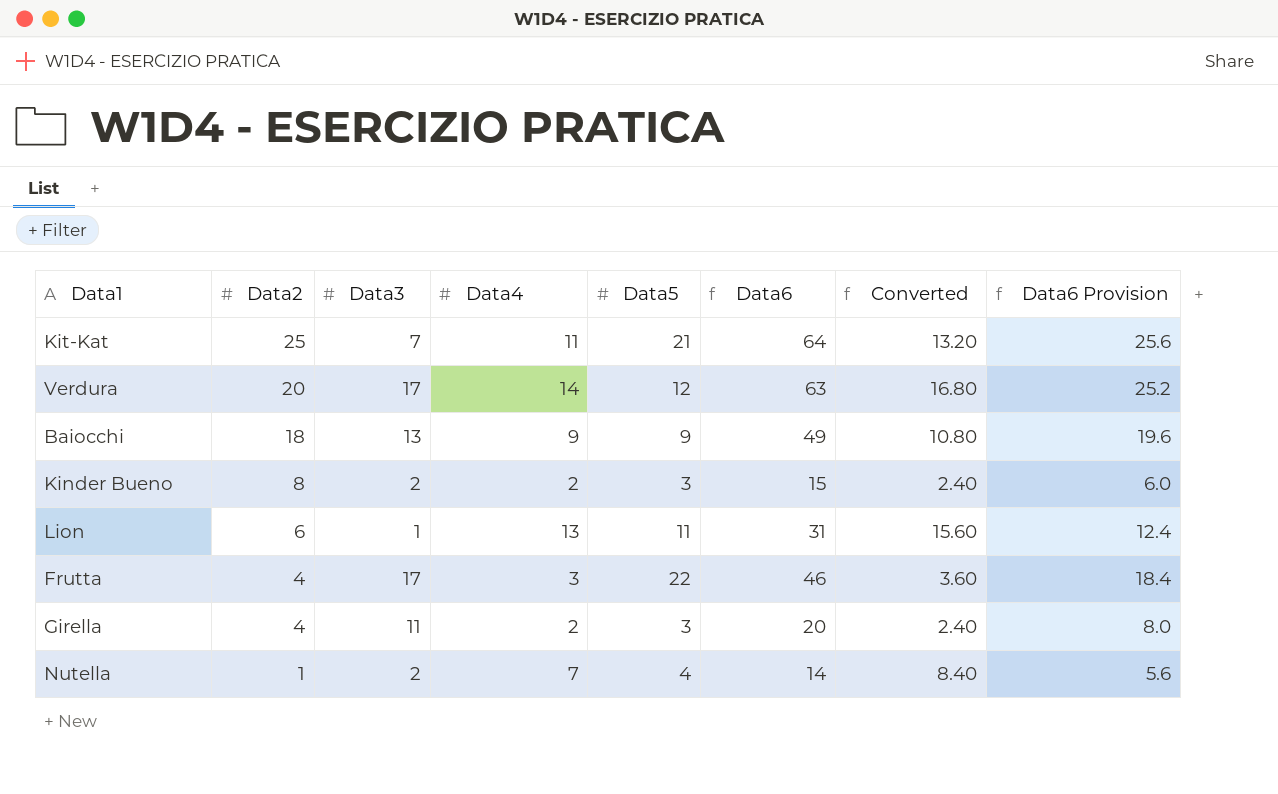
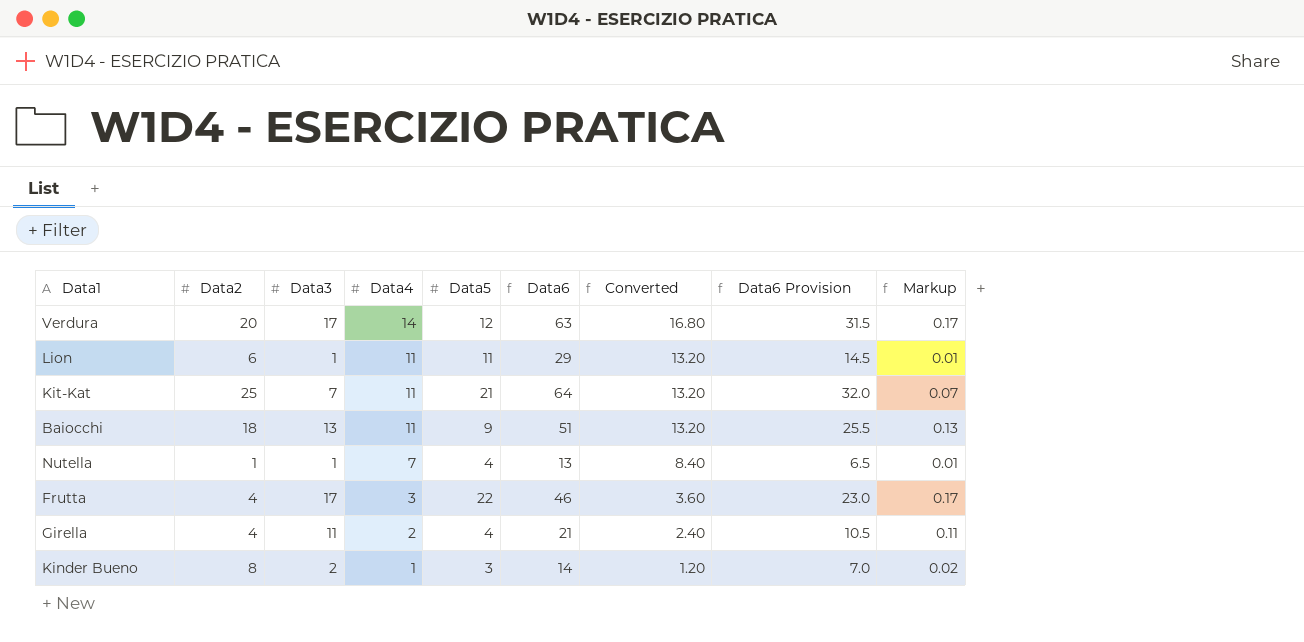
row order: Data2 descending -> Data4 descending
column Data6 Provision | formula: [Data6] * 0.4 -> [Data6] * 0.5
column Markup | formula: none -> [Data3] * 0.01
Lion | Data4: 13 -> 11
Lion | Data6: 31 -> 29
Lion | Converted: 15.60 -> 13.20
Baiocchi | Data4: 9 -> 11
Baiocchi | Data6: 49 -> 51
Baiocchi | Converted: 10.80 -> 13.20
Nutella | Data3: 2 -> 1
Nutella | Data6: 14 -> 13
Girella | Data5: 3 -> 4
Girella | Data6: 20 -> 21
Kinder Bueno | Data4: 2 -> 1
Kinder Bueno | Data6: 15 -> 14
Kinder Bueno | Converted: 2.40 -> 1.20

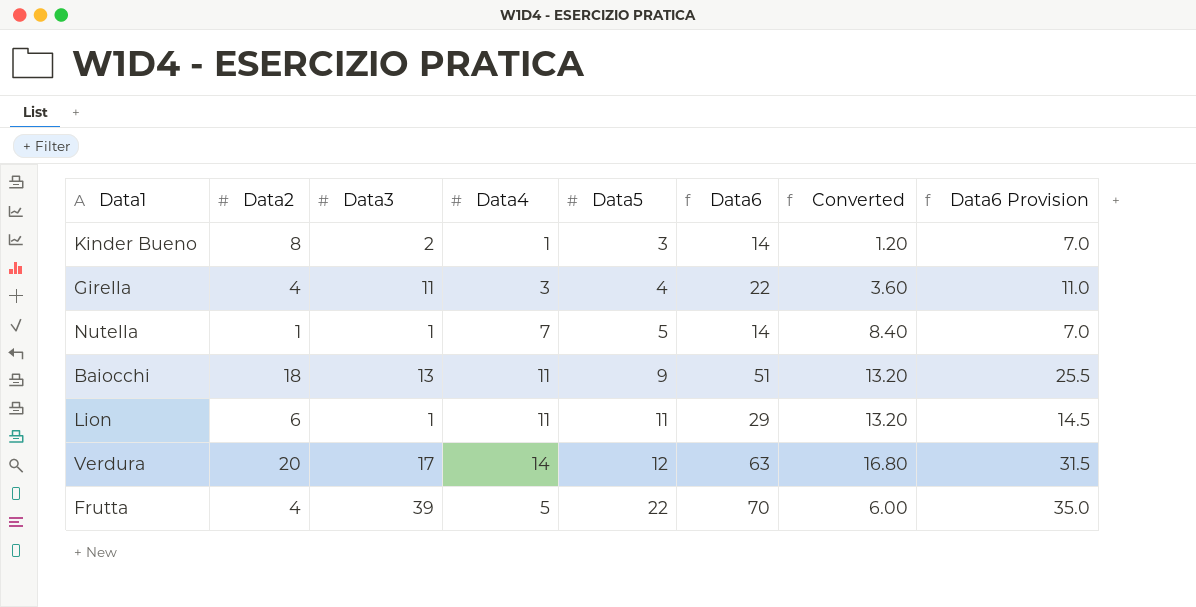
row order: Data4 descending -> Data5 ascending
column Markup | formula: [Data3] * 0.01 -> none
row Kit-Kat: 25 | 7 | 11 | 21 | 64 | 13.20 | 32.0 | 0.07 -> none
Girella | Data4: 2 -> 3
Girella | Data6: 21 -> 22
Girella | Converted: 2.40 -> 3.60
Girella | Data6 Provision: 10.5 -> 11.0
Nutella | Data5: 4 -> 5
Nutella | Data6: 13 -> 14
Nutella | Data6 Provision: 6.5 -> 7.0
Frutta | Data3: 17 -> 39
Frutta | Data4: 3 -> 5
Frutta | Data6: 46 -> 70
Frutta | Converted: 3.60 -> 6.00
Frutta | Data6 Provision: 23.0 -> 35.0

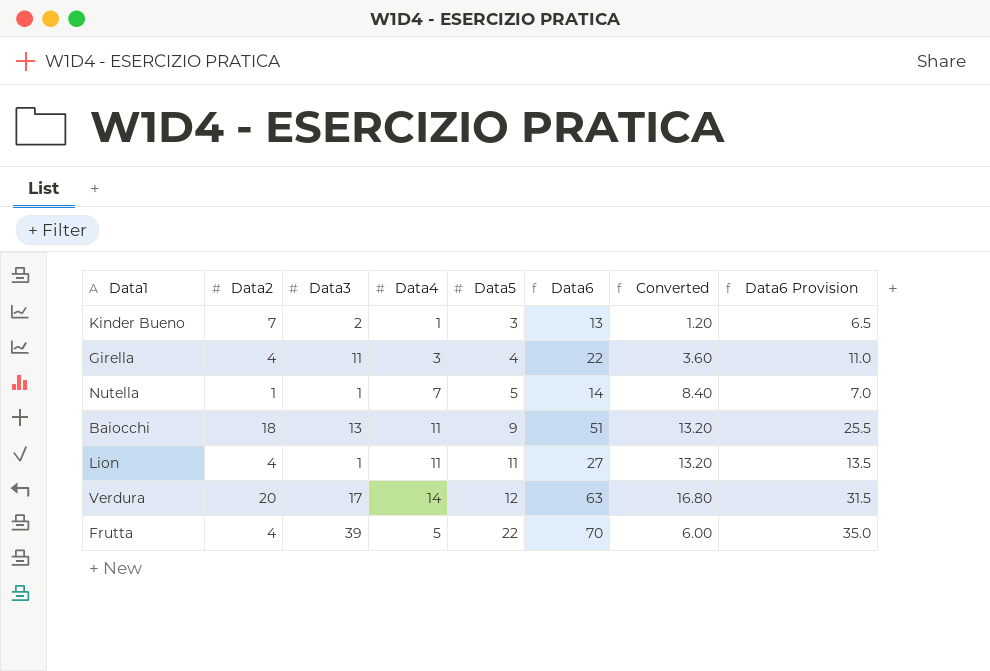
Kinder Bueno | Data2: 8 -> 7
Kinder Bueno | Data6: 14 -> 13
Kinder Bueno | Data6 Provision: 7.0 -> 6.5
Lion | Data2: 6 -> 4
Lion | Data6: 29 -> 27
Lion | Data6 Provision: 14.5 -> 13.5

